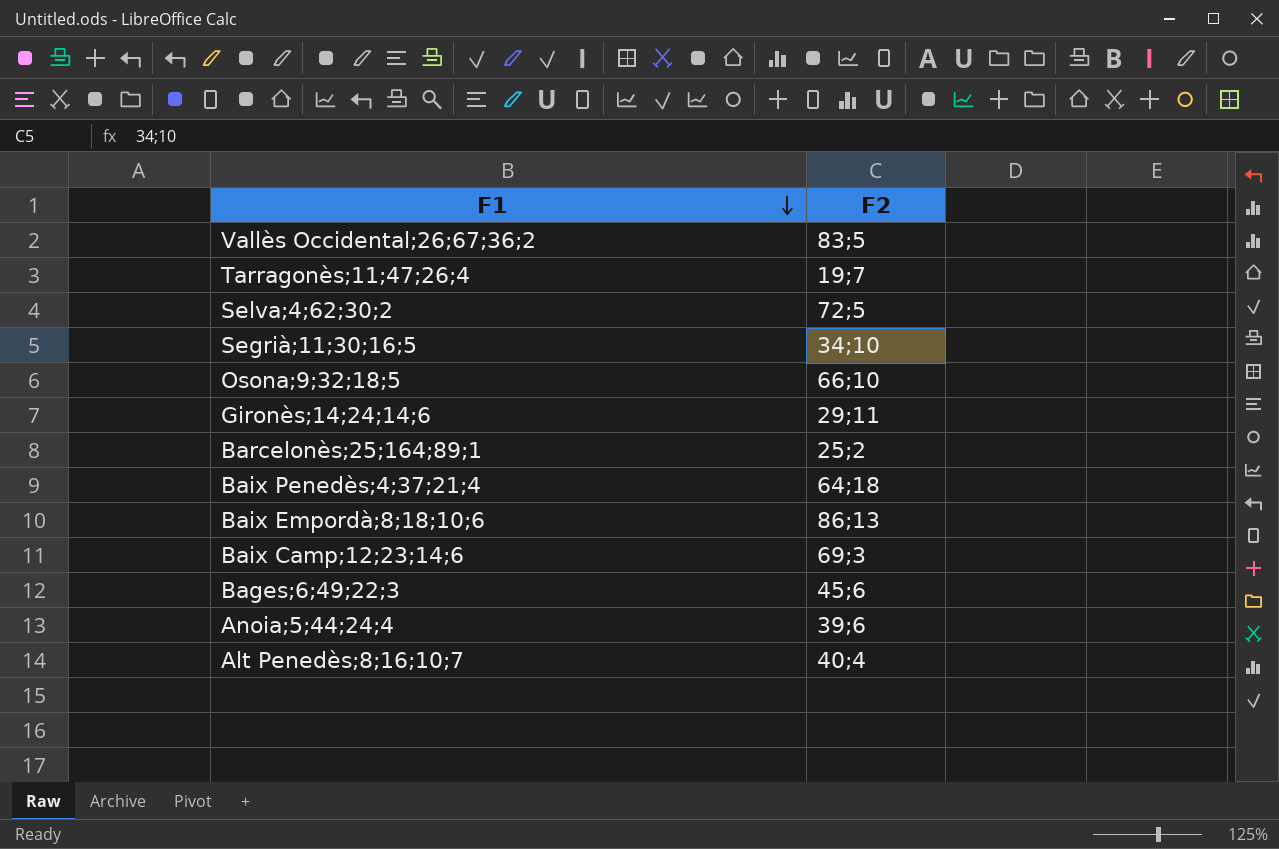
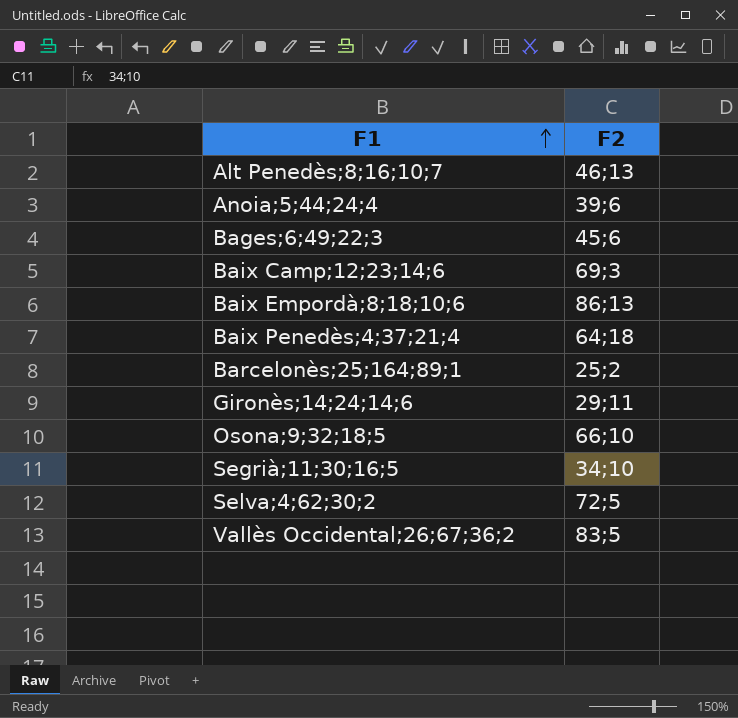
row order: F1 descending -> F1 ascending
row Tarragonès;11;47;26;4: 19;7 -> none
Alt Penedès;8;16;10;7 | F2: 40;4 -> 46;13

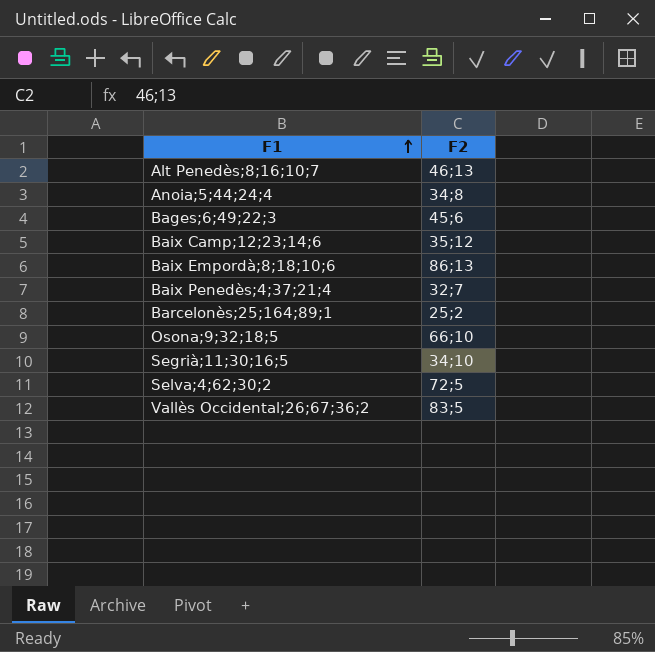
row Gironès;14;24;14;6: 29;11 -> none
Anoia;5;44;24;4 | F2: 39;6 -> 34;8
Baix Camp;12;23;14;6 | F2: 69;3 -> 35;12
Baix Penedès;4;37;21;4 | F2: 64;18 -> 32;7

